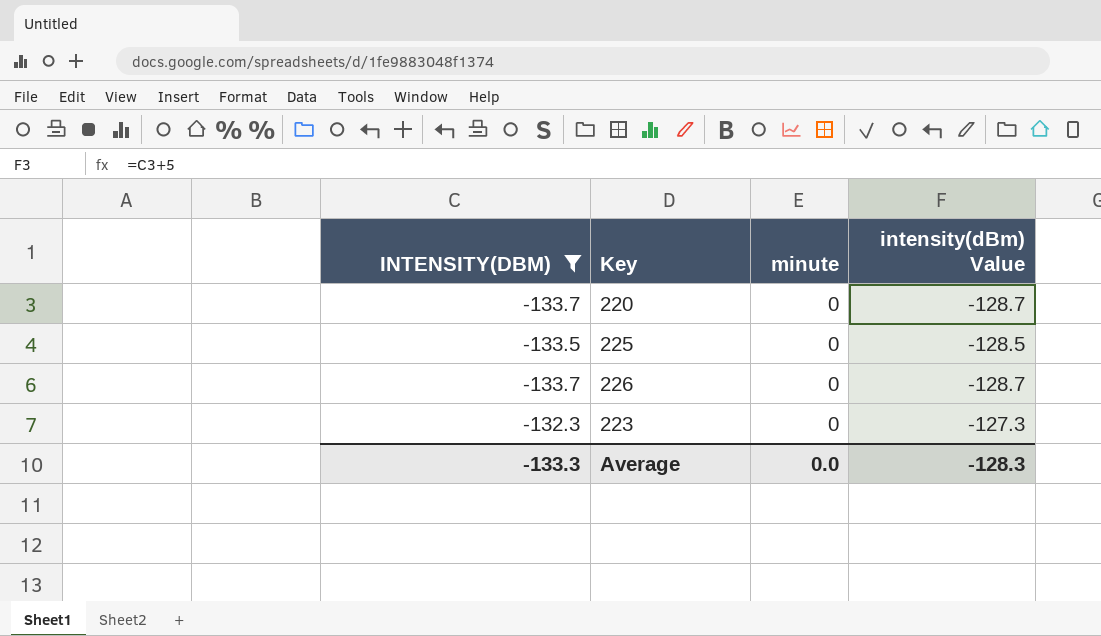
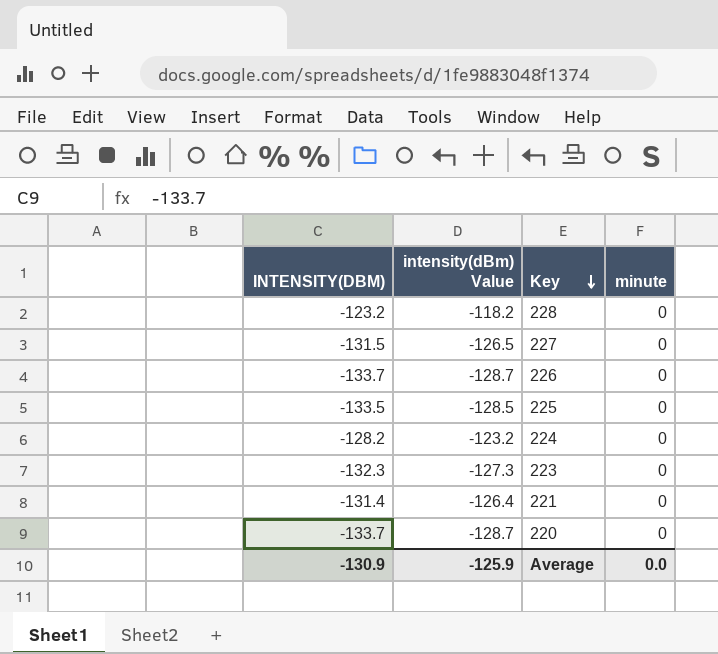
filter: INTENSITY(DBM) <= -132.3 -> none
row order: none -> Key descending
column intensity(dBm) Value | position: 4 -> 2
Average | INTENSITY(DBM): -133.3 -> -130.9
Average | intensity(dBm) Value: -128.3 -> -125.9

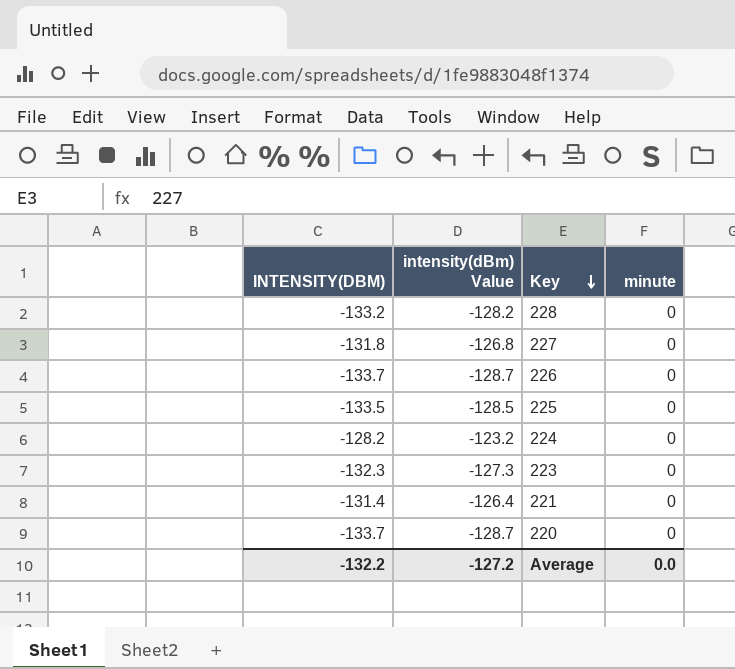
228 | INTENSITY(DBM): -123.2 -> -133.2
228 | intensity(dBm) Value: -118.2 -> -128.2
227 | INTENSITY(DBM): -131.5 -> -131.8
227 | intensity(dBm) Value: -126.5 -> -126.8
Average | INTENSITY(DBM): -130.9 -> -132.2
Average | intensity(dBm) Value: -125.9 -> -127.2

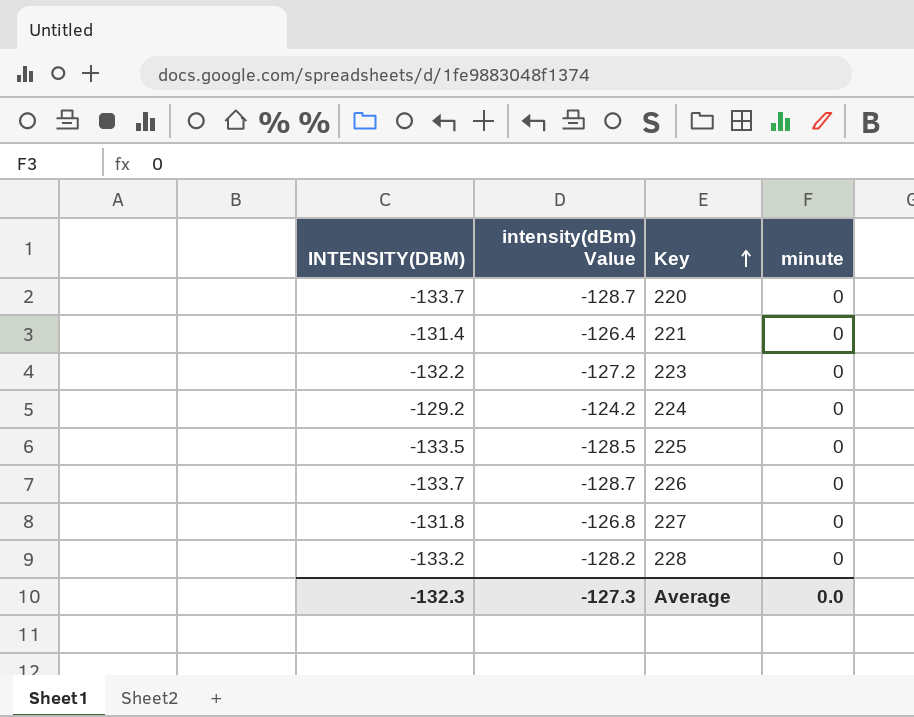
row order: Key descending -> Key ascending
223 | INTENSITY(DBM): -132.3 -> -132.2
223 | intensity(dBm) Value: -127.3 -> -127.2
224 | INTENSITY(DBM): -128.2 -> -129.2
224 | intensity(dBm) Value: -123.2 -> -124.2
Average | INTENSITY(DBM): -132.2 -> -132.3
Average | intensity(dBm) Value: -127.2 -> -127.3

